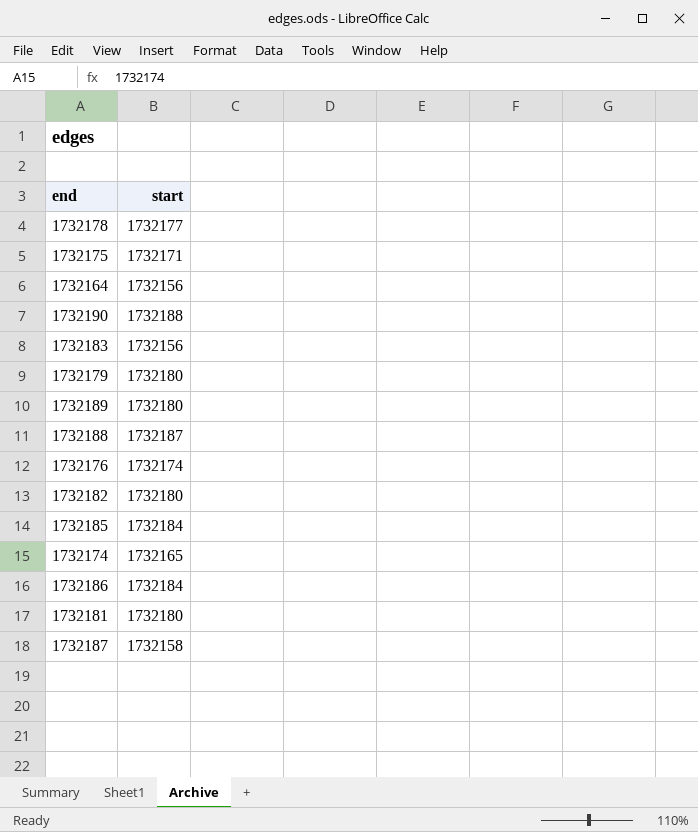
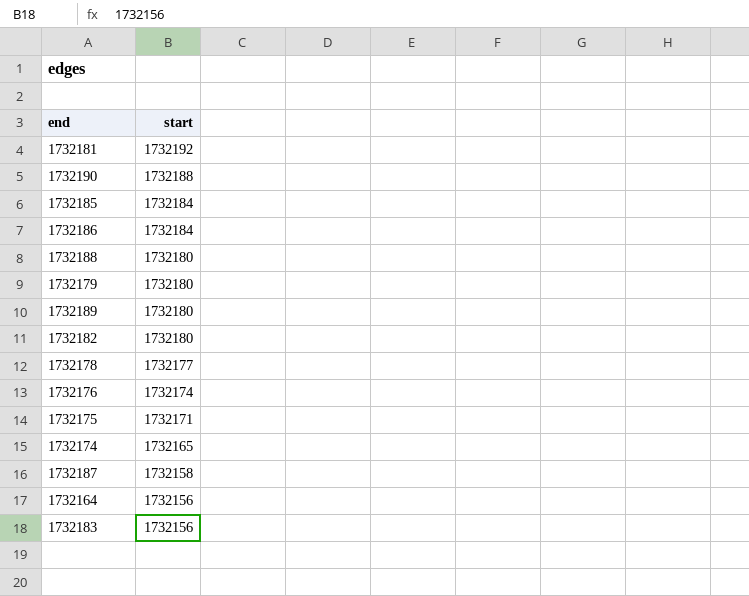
row order: none -> start descending
1732181 | start: 1732180 -> 1732192
1732188 | start: 1732187 -> 1732180

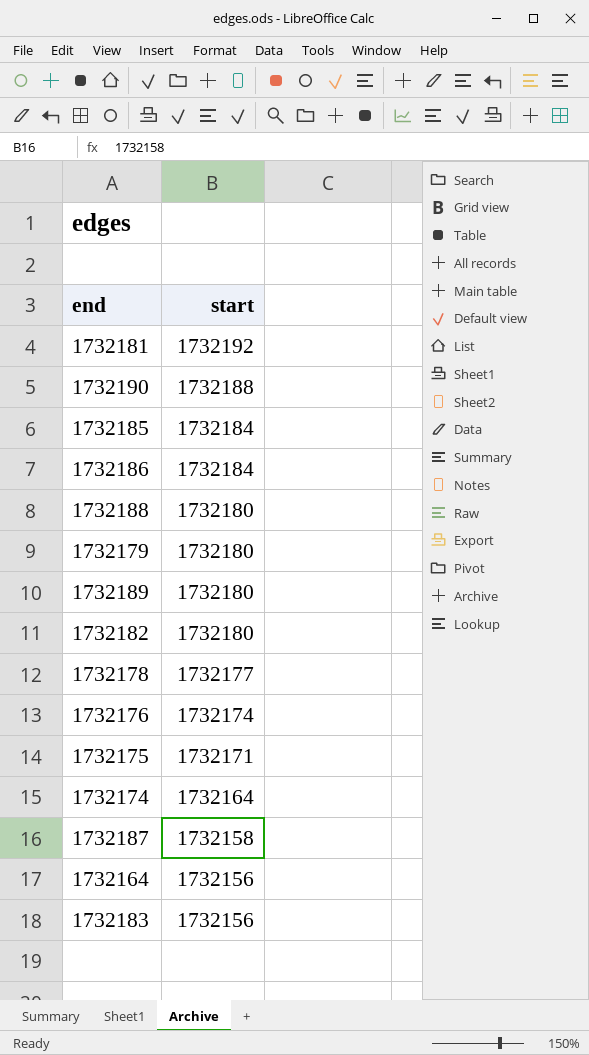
1732174 | start: 1732165 -> 1732164

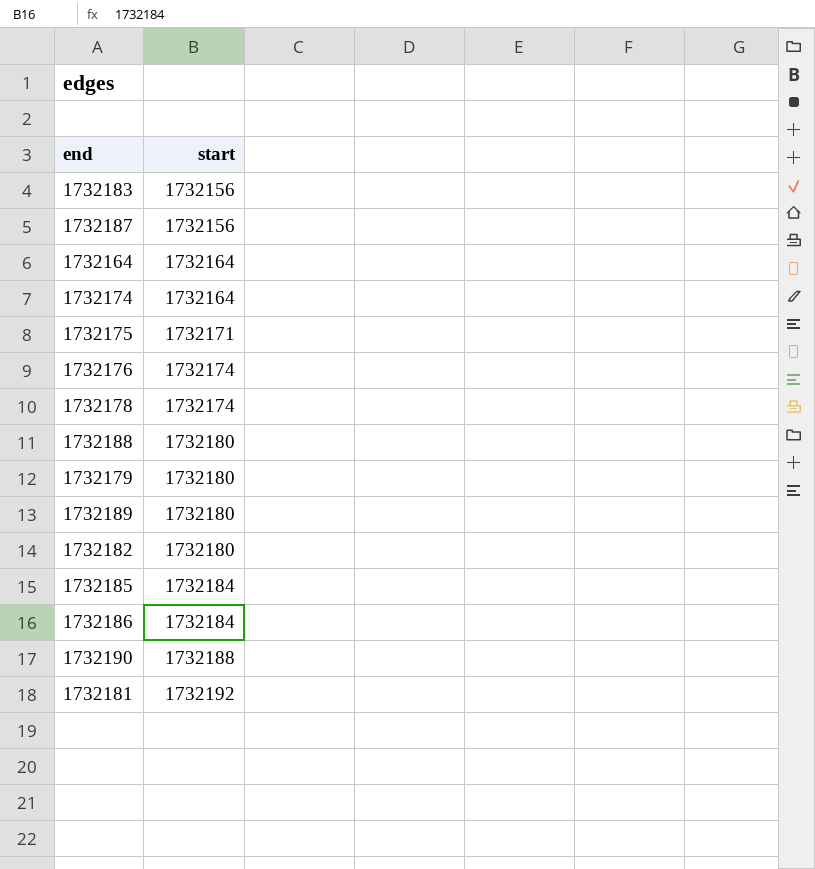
row order: start descending -> start ascending
1732187 | start: 1732158 -> 1732156
1732164 | start: 1732156 -> 1732164
1732178 | start: 1732177 -> 1732174

